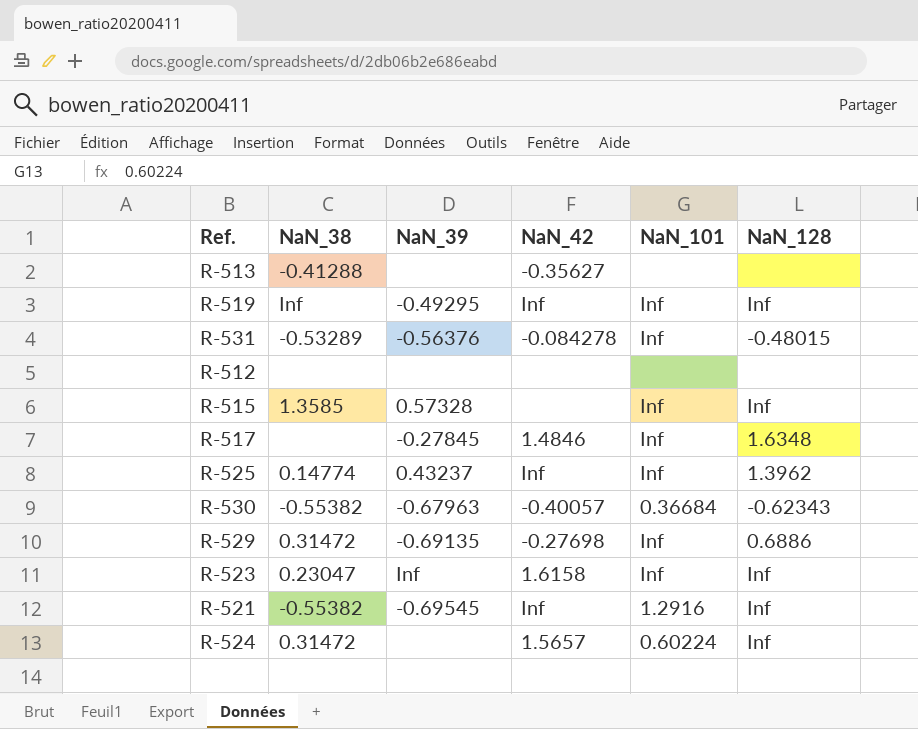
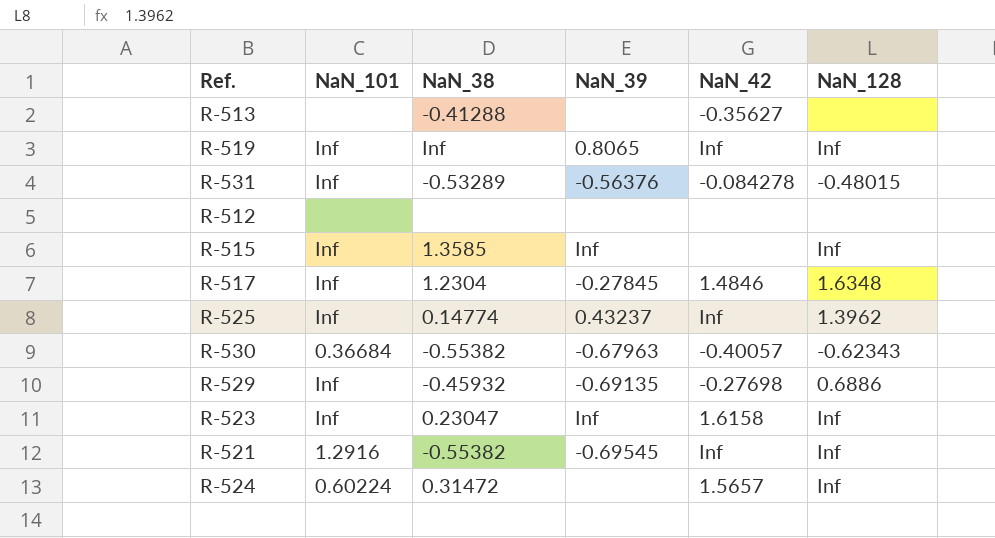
column NaN_101 | position: 5 -> 2
R-519 | NaN_39: -0.49295 -> 0.8065
R-515 | NaN_39: 0.57328 -> Inf
R-517 | NaN_38: none -> 1.2304
R-529 | NaN_38: 0.31472 -> -0.45932

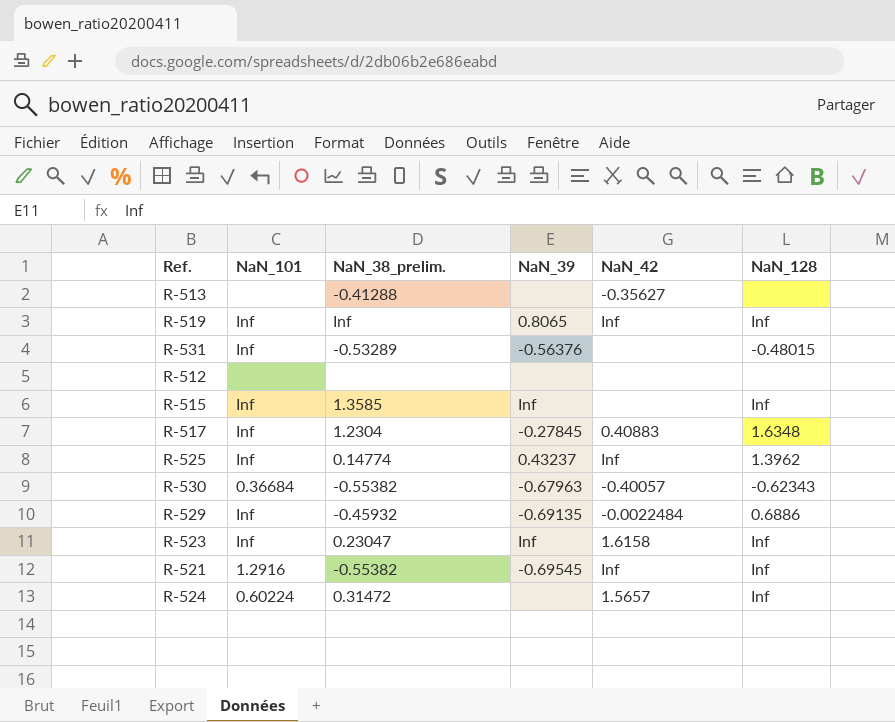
column name: NaN_38 -> NaN_38_prelim.
R-531 | NaN_42: -0.084278 -> none
R-517 | NaN_42: 1.4846 -> 0.40883
R-529 | NaN_42: -0.27698 -> -0.0022484

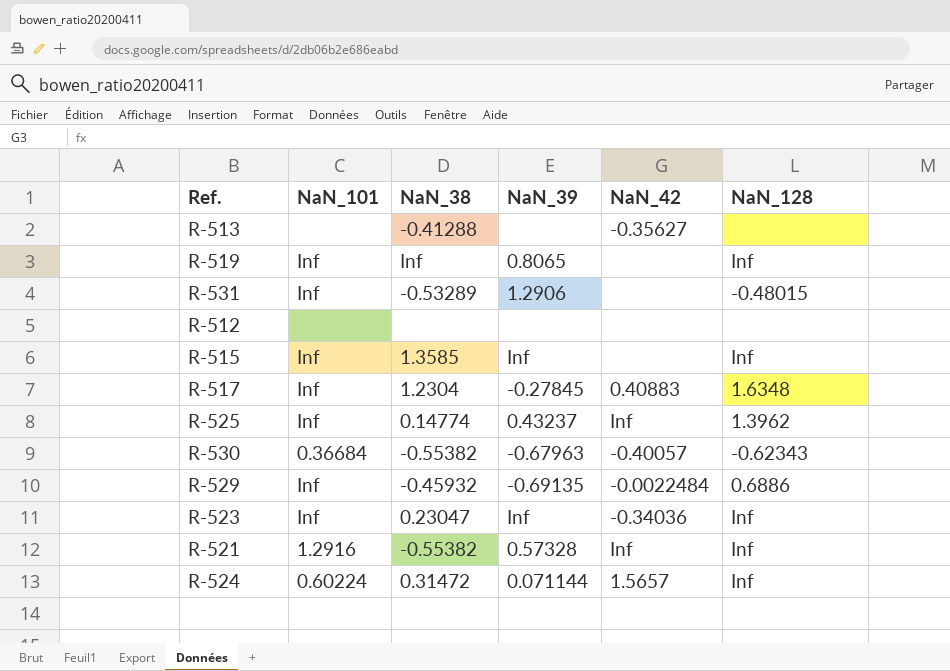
column name: NaN_38_prelim. -> NaN_38
R-519 | NaN_42: Inf -> none
R-531 | NaN_39: -0.56376 -> 1.2906
R-523 | NaN_42: 1.6158 -> -0.34036
R-521 | NaN_39: -0.69545 -> 0.57328
R-524 | NaN_39: none -> 0.071144

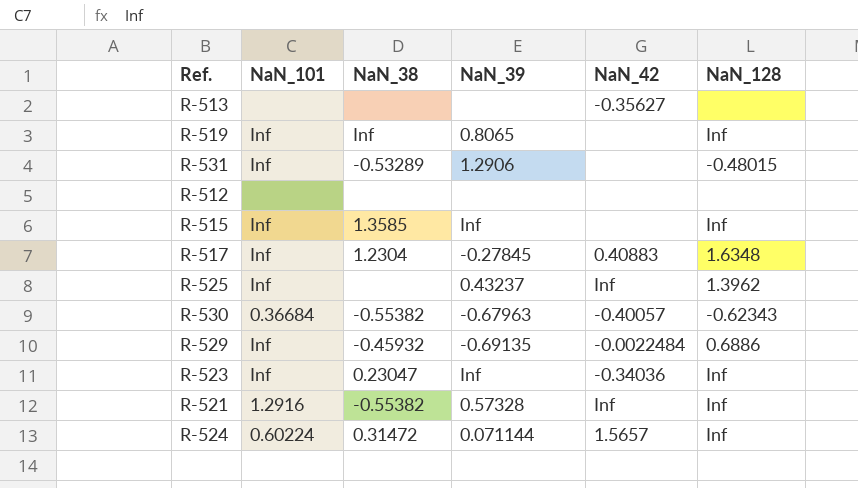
R-513 | NaN_38: -0.41288 -> none
R-525 | NaN_38: 0.14774 -> none

